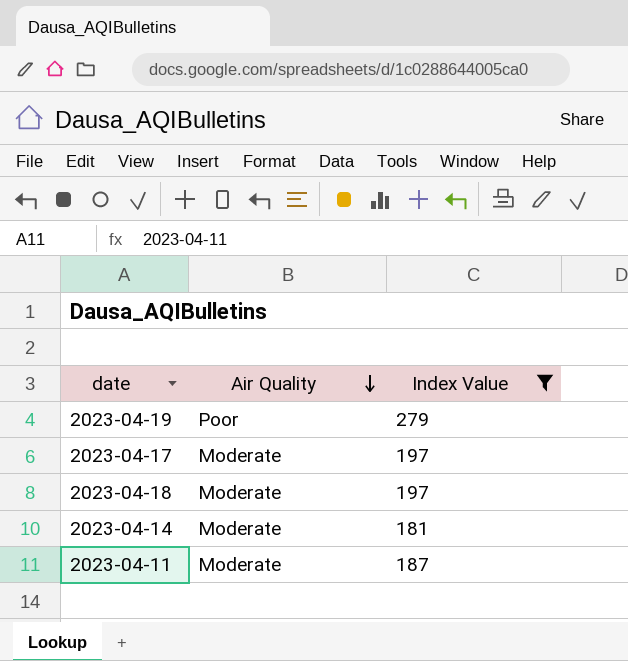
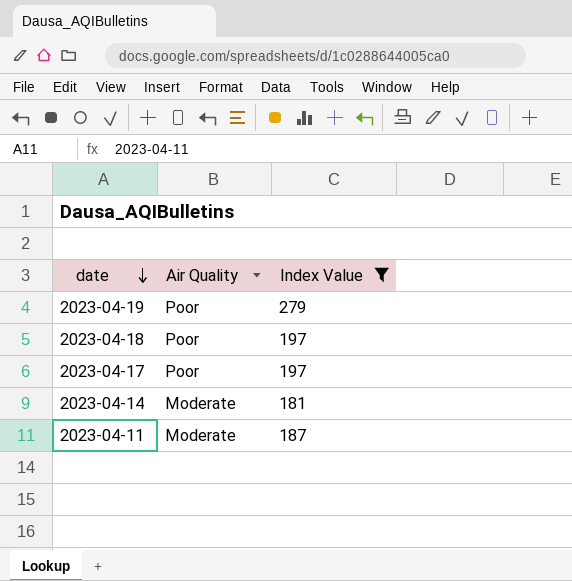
row order: Air Quality descending -> date descending
2023-04-18 | Air Quality: Moderate -> Poor
2023-04-17 | Air Quality: Moderate -> Poor

